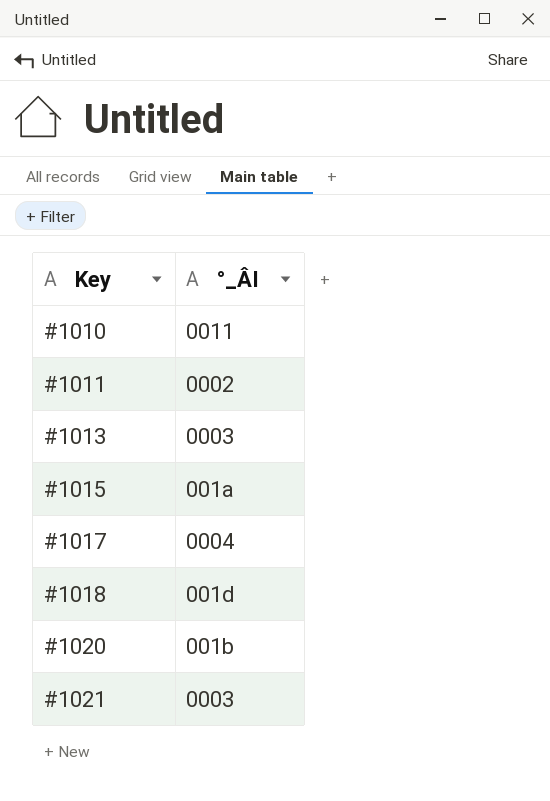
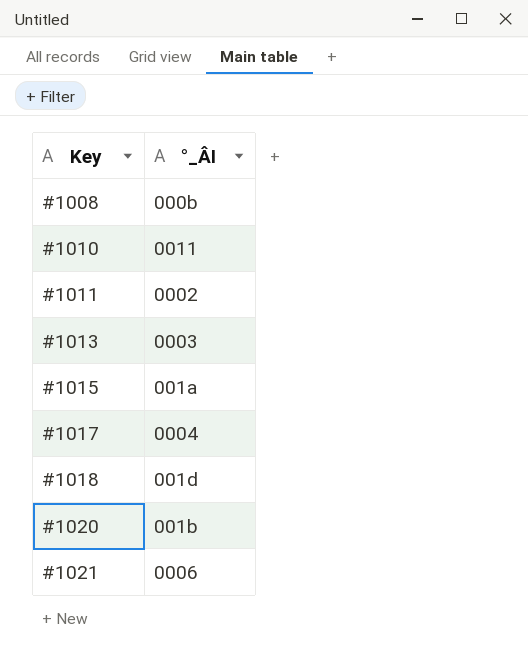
row #1008: none -> 000b
#1021 | °_ÂI: 0003 -> 0006

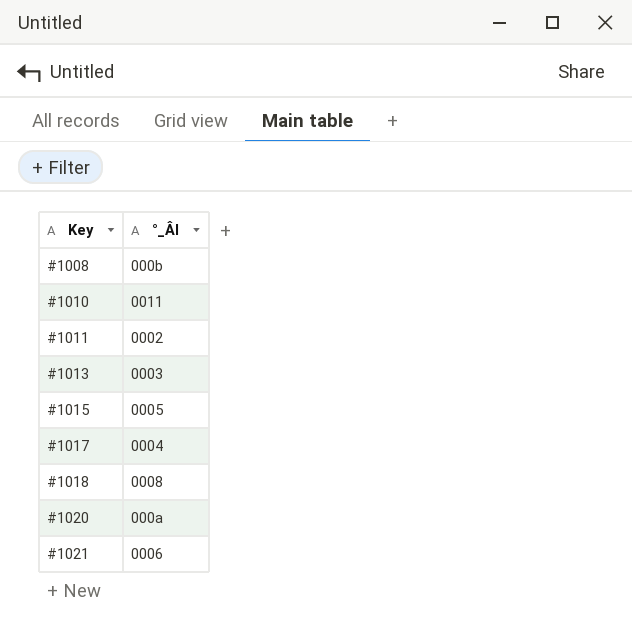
#1015 | °_ÂI: 001a -> 0005
#1018 | °_ÂI: 001d -> 0008
#1020 | °_ÂI: 001b -> 000a

